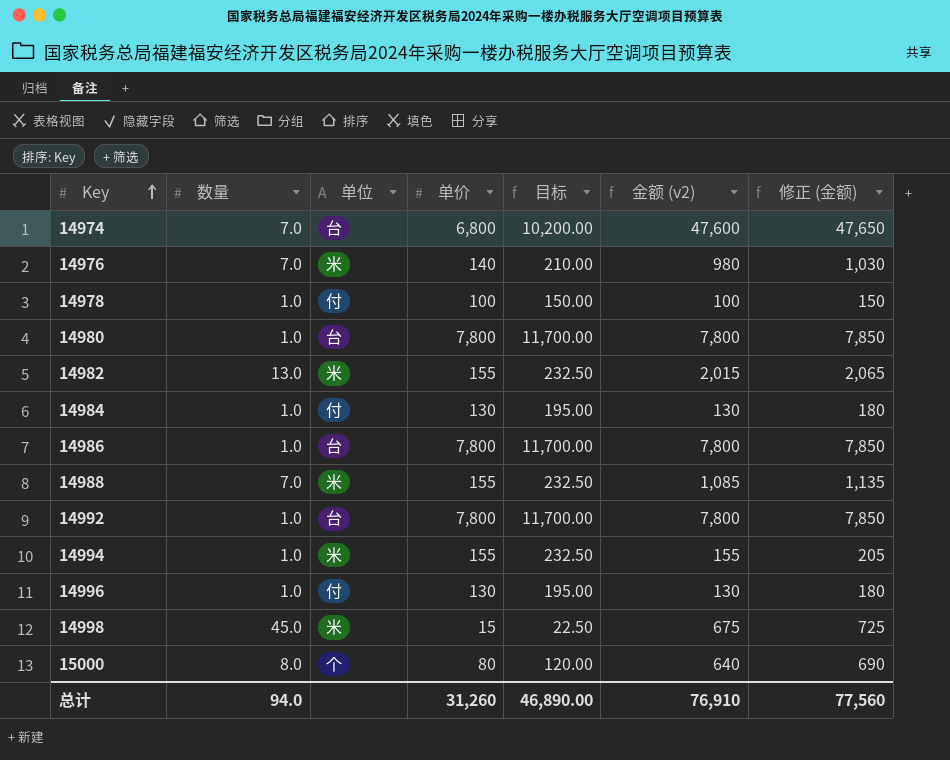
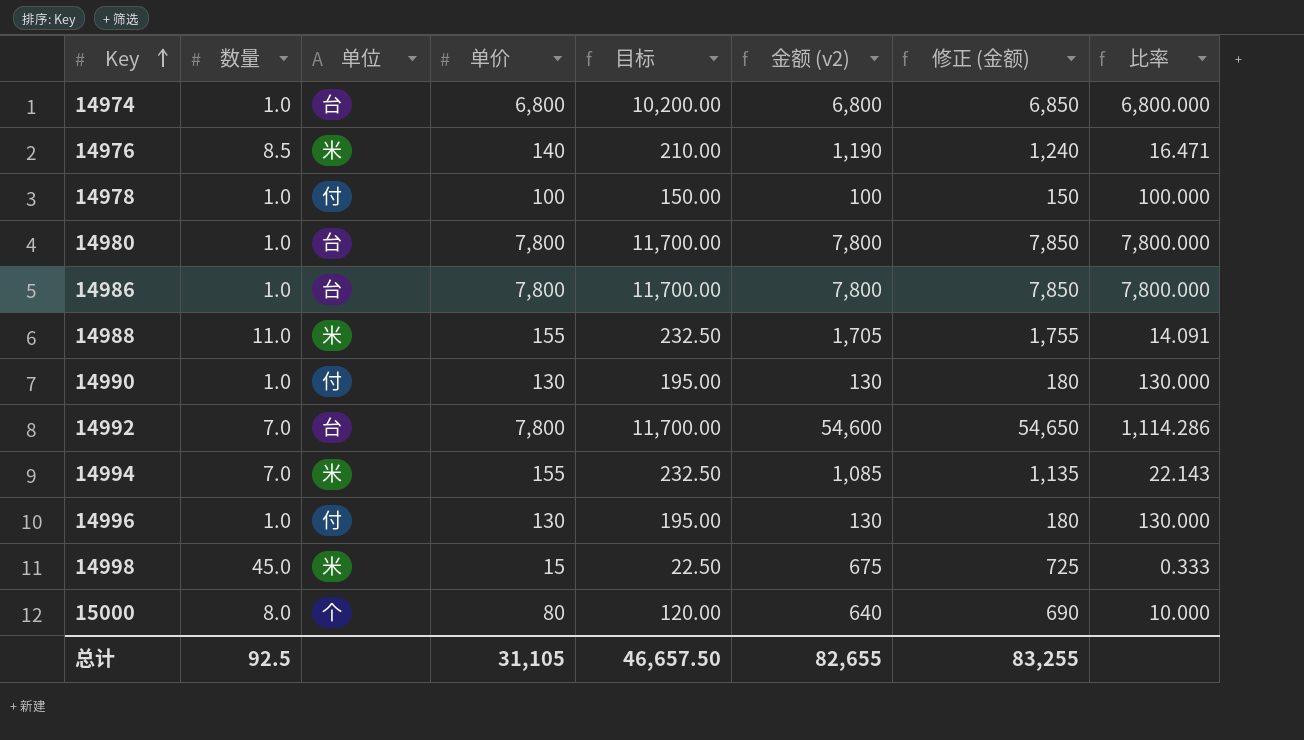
column 比率 | formula: none -> [单价] / [数量]
row 14982: 13.0 | 米 | 155 | 232.50 | 2,015 | 2,065 -> none
row 14984: 1.0 | 付 | 130 | 195.00 | 130 | 180 -> none
14974 | 数量: 7.0 -> 1.0
14974 | 金额 (v2): 47,600 -> 6,800
14974 | 修正 (金额): 47,650 -> 6,850
14976 | 数量: 7.0 -> 8.5
14976 | 金额 (v2): 980 -> 1,190
14976 | 修正 (金额): 1,030 -> 1,240
14988 | 数量: 7.0 -> 11.0
14988 | 金额 (v2): 1,085 -> 1,705
14988 | 修正 (金额): 1,135 -> 1,755
row 14990: none -> 1.0 | 付 | 130 | 195.00 | 130 | 180 | 130.000
14992 | 数量: 1.0 -> 7.0
14992 | 金额 (v2): 7,800 -> 54,600
14992 | 修正 (金额): 7,850 -> 54,650
14994 | 数量: 1.0 -> 7.0
14994 | 金额 (v2): 155 -> 1,085
14994 | 修正 (金额): 205 -> 1,135
总计 | 数量: 94.0 -> 92.5
总计 | 单价: 31,260 -> 31,105
总计 | 目标: 46,890.00 -> 46,657.50
总计 | 金额 (v2): 76,910 -> 82,655
总计 | 修正 (金额): 77,560 -> 83,255

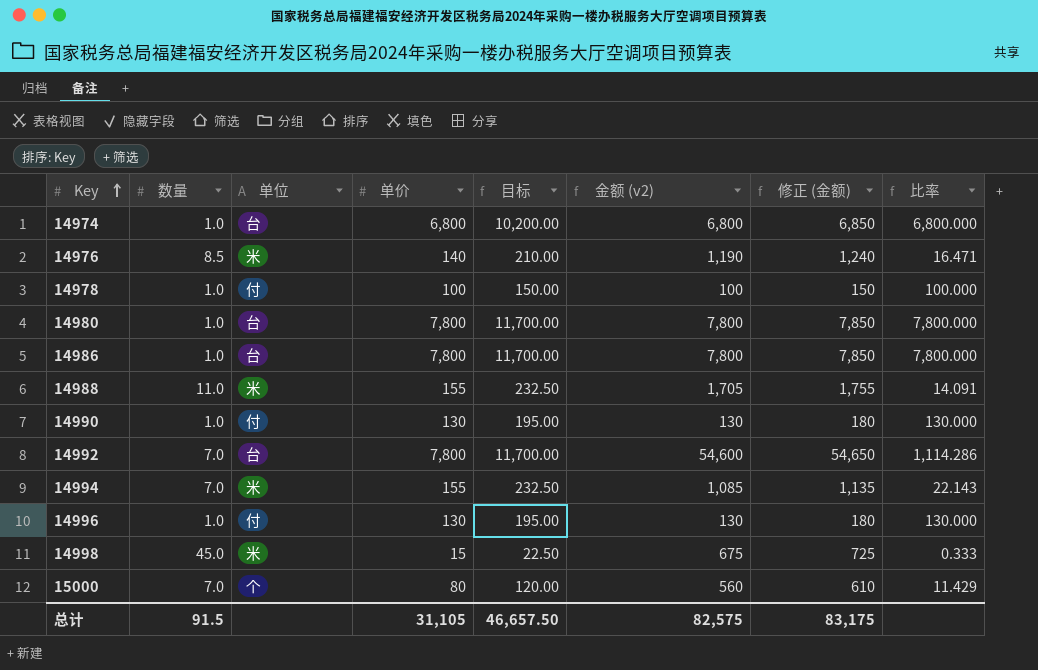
15000 | 数量: 8.0 -> 7.0
15000 | 金额 (v2): 640 -> 560
15000 | 修正 (金额): 690 -> 610
15000 | 比率: 10.000 -> 11.429
总计 | 数量: 92.5 -> 91.5
总计 | 金额 (v2): 82,655 -> 82,575
总计 | 修正 (金额): 83,255 -> 83,175

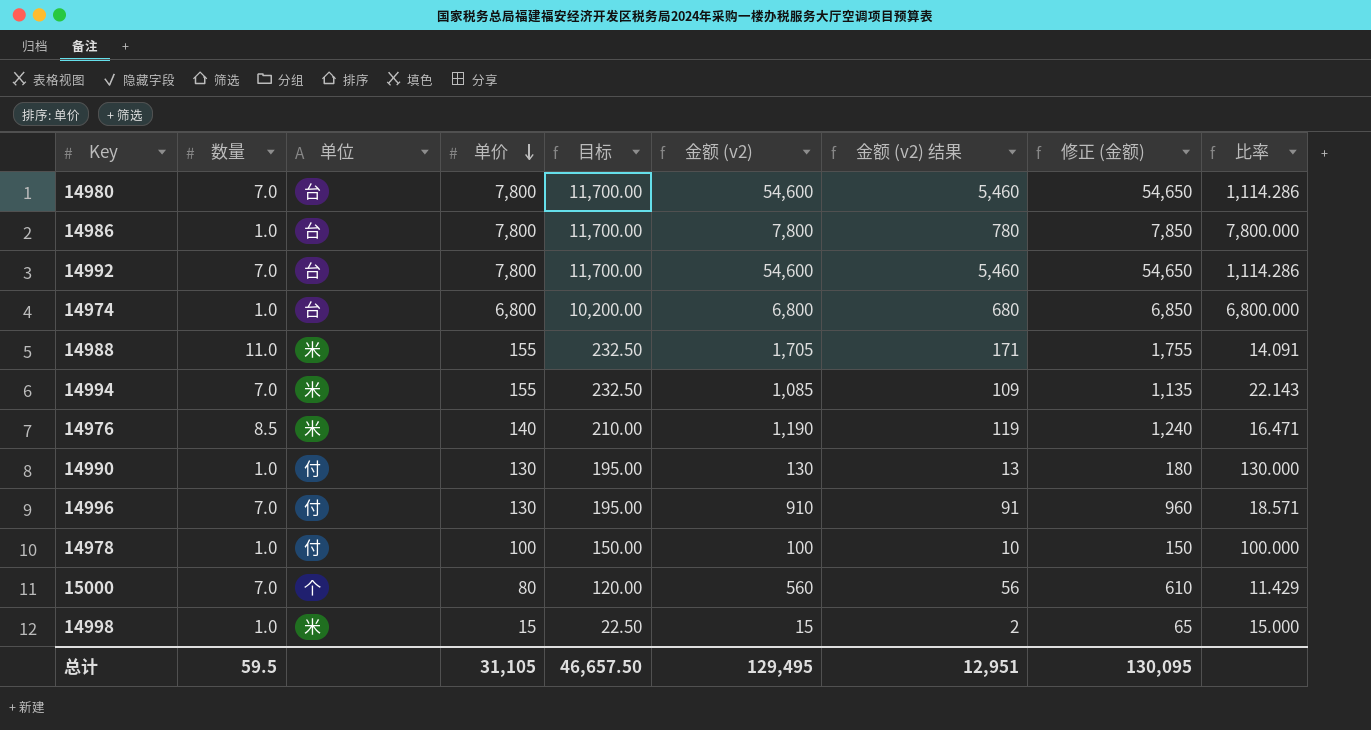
row order: Key ascending -> 单价 descending
column 金额 (v2) 结果 | formula: none -> [金额 (v2)] * 0.1
14980 | 数量: 1.0 -> 7.0
14980 | 金额 (v2): 7,800 -> 54,600
14980 | 修正 (金额): 7,850 -> 54,650
14980 | 比率: 7,800.000 -> 1,114.286
14996 | 数量: 1.0 -> 7.0
14996 | 金额 (v2): 130 -> 910
14996 | 修正 (金额): 180 -> 960
14996 | 比率: 130.000 -> 18.571
14998 | 数量: 45.0 -> 1.0
14998 | 金额 (v2): 675 -> 15
14998 | 修正 (金额): 725 -> 65
14998 | 比率: 0.333 -> 15.000
总计 | 数量: 91.5 -> 59.5
总计 | 金额 (v2): 82,575 -> 129,495
总计 | 修正 (金额): 83,175 -> 130,095

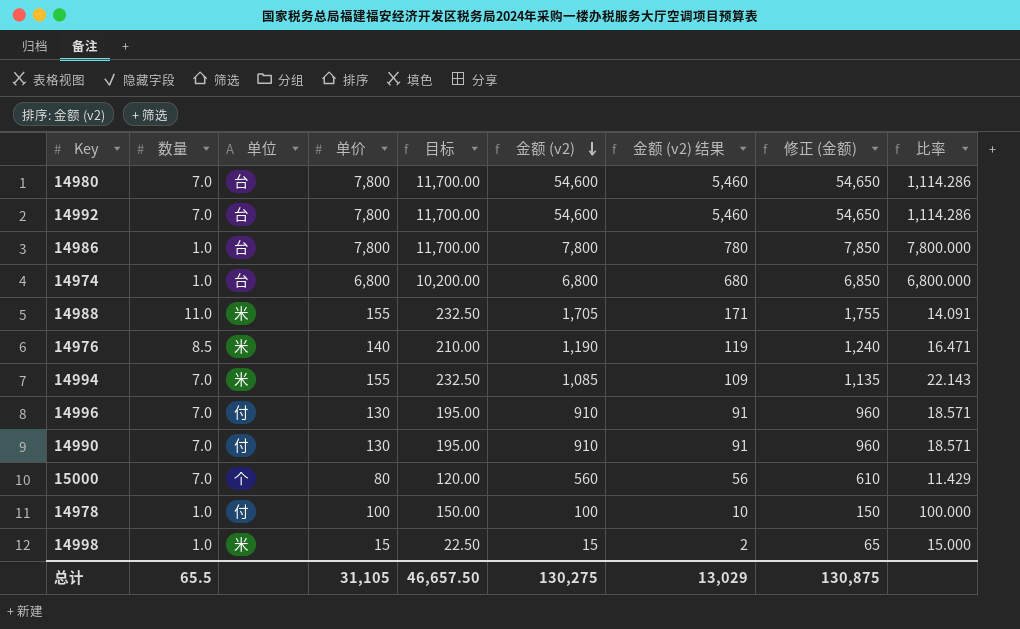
row order: 单价 descending -> 金额 (v2) descending
14990 | 数量: 1.0 -> 7.0
14990 | 金额 (v2): 130 -> 910
14990 | 金额 (v2) 结果: 13 -> 91
14990 | 修正 (金额): 180 -> 960
14990 | 比率: 130.000 -> 18.571
总计 | 数量: 59.5 -> 65.5
总计 | 金额 (v2): 129,495 -> 130,275
总计 | 金额 (v2) 结果: 12,951 -> 13,029
总计 | 修正 (金额): 130,095 -> 130,875

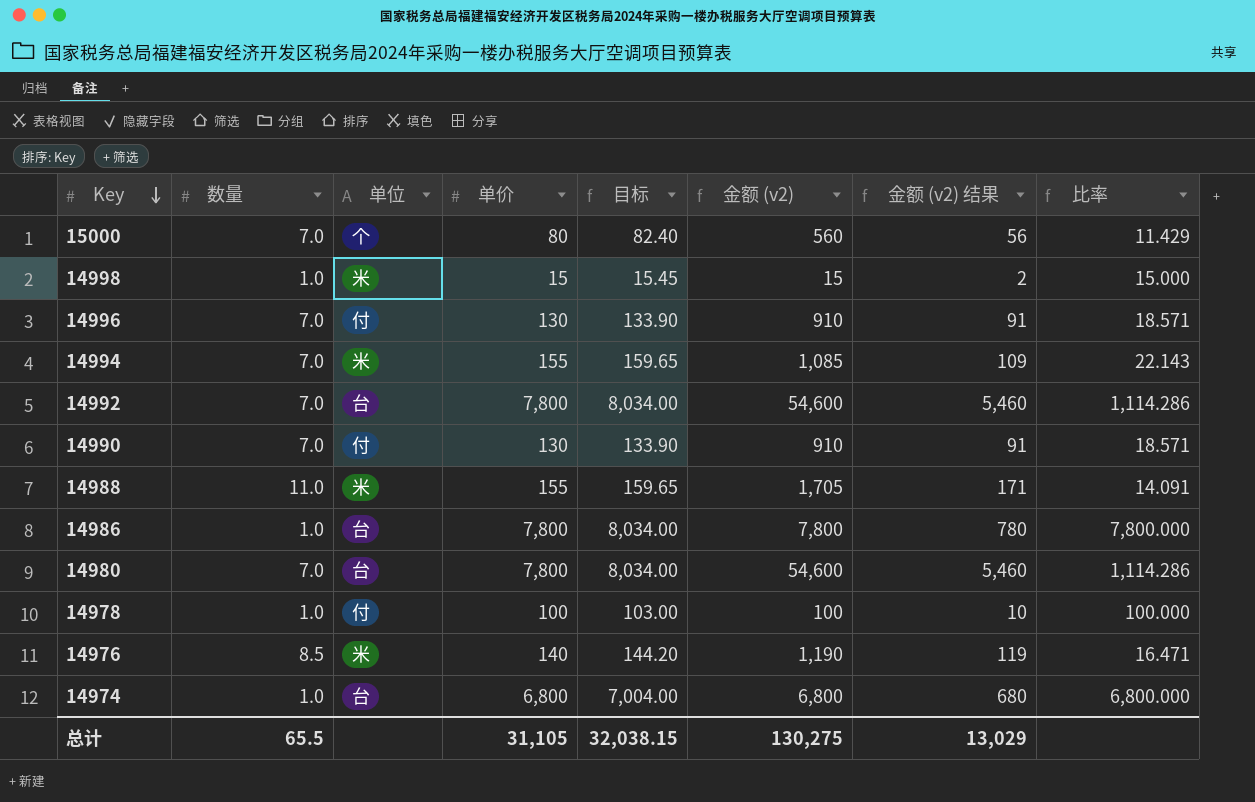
row order: 金额 (v2) descending -> Key descending
column 修正 (金额) | formula: [金额 (v2)] + 50 -> none
column 目标 | formula: [单价] * 1.5 -> [单价] * 1.03
总计 | 目标: 46,657.50 -> 32,038.15

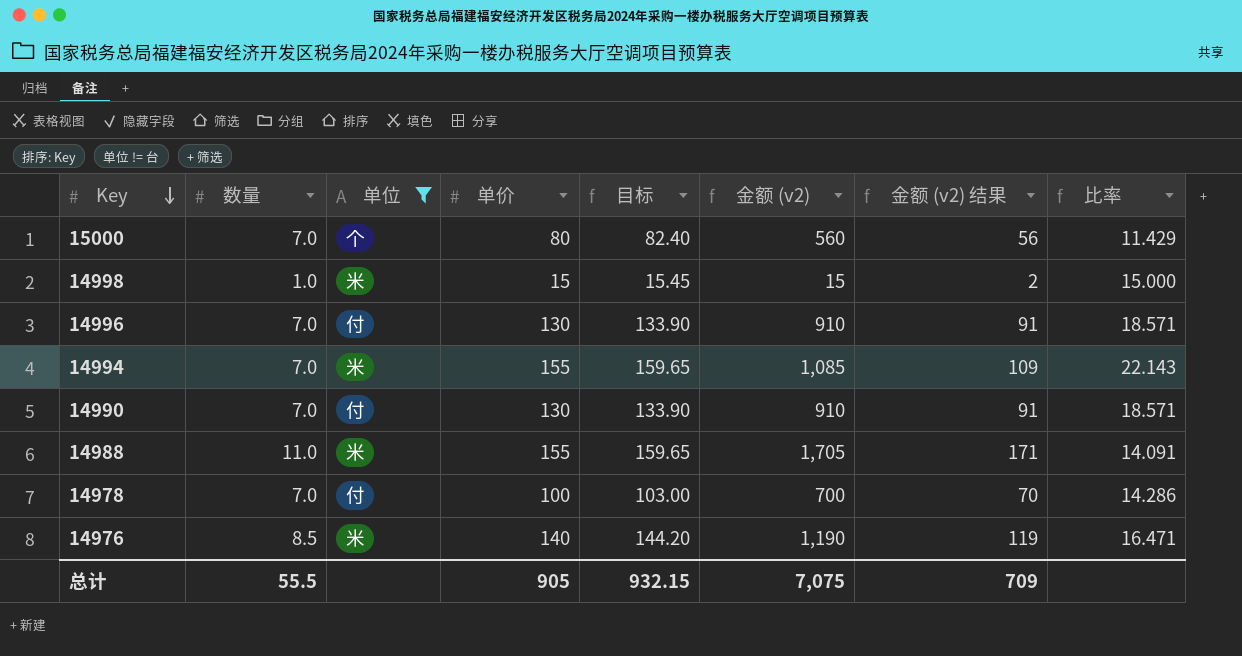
filter: none -> 单位 != 台
14978 | 数量: 1.0 -> 7.0
14978 | 金额 (v2): 100 -> 700
14978 | 金额 (v2) 结果: 10 -> 70
14978 | 比率: 100.000 -> 14.286
总计 | 数量: 65.5 -> 55.5
总计 | 单价: 31,105 -> 905
总计 | 目标: 32,038.15 -> 932.15
总计 | 金额 (v2): 130,275 -> 7,075
总计 | 金额 (v2) 结果: 13,029 -> 709

